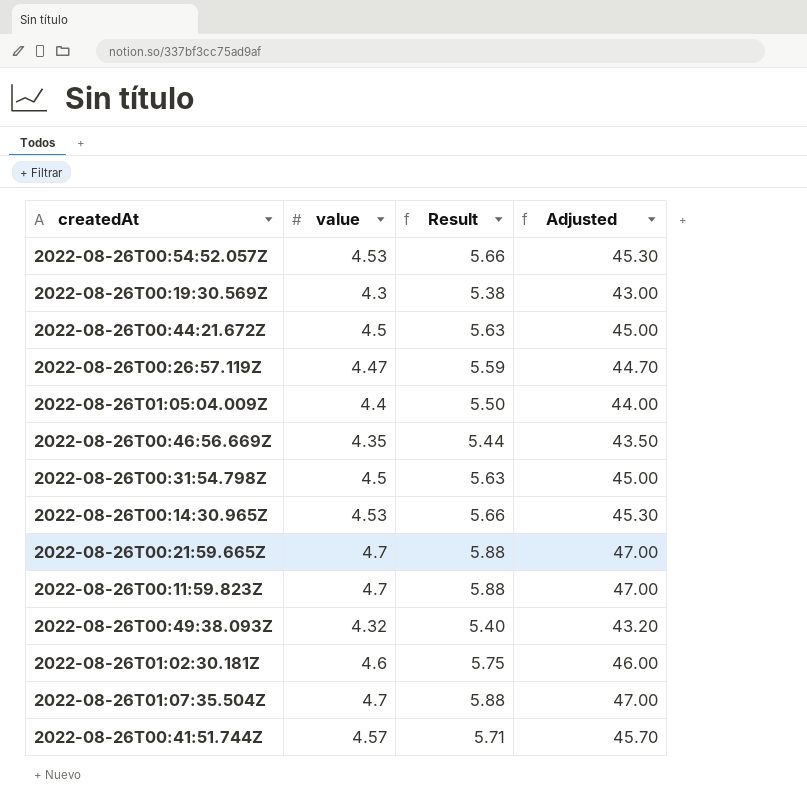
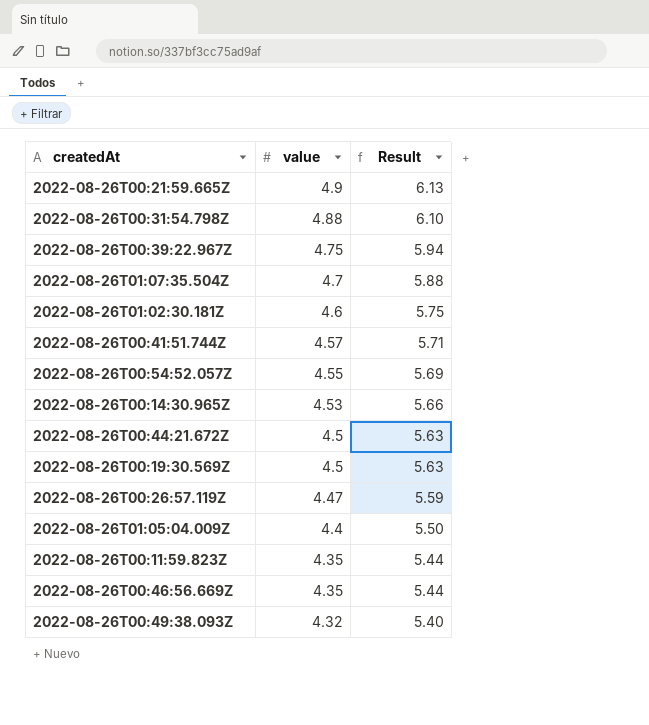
row order: none -> value descending
column Adjusted | formula: [value] * 10 -> none
2022-08-26T00:21:59.665Z | value: 4.7 -> 4.9
2022-08-26T00:21:59.665Z | Result: 5.88 -> 6.13
2022-08-26T00:31:54.798Z | value: 4.5 -> 4.88
2022-08-26T00:31:54.798Z | Result: 5.63 -> 6.10
row 2022-08-26T00:39:22.967Z: none -> 4.75 | 5.94
2022-08-26T00:54:52.057Z | value: 4.53 -> 4.55
2022-08-26T00:54:52.057Z | Result: 5.66 -> 5.69
2022-08-26T00:19:30.569Z | value: 4.3 -> 4.5
2022-08-26T00:19:30.569Z | Result: 5.38 -> 5.63
2022-08-26T00:11:59.823Z | value: 4.7 -> 4.35
2022-08-26T00:11:59.823Z | Result: 5.88 -> 5.44

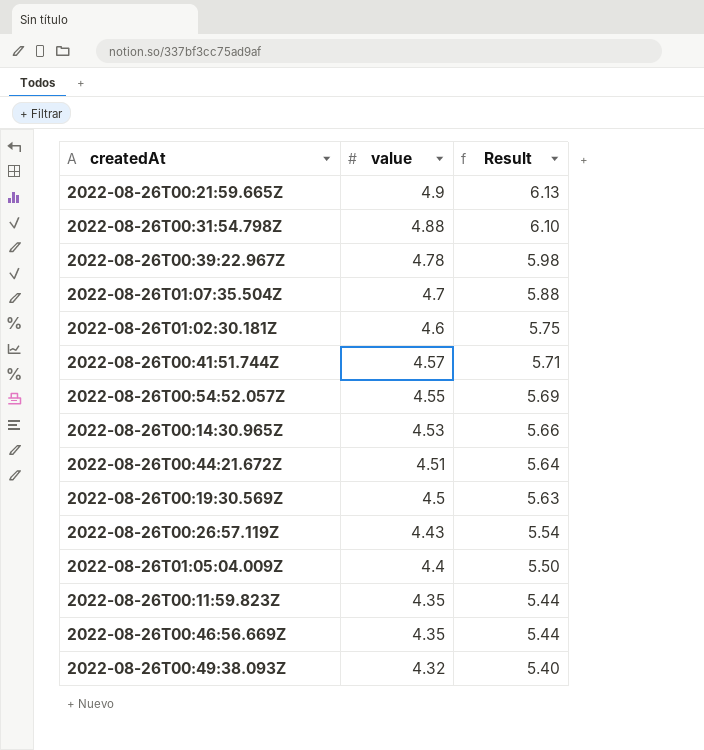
2022-08-26T00:39:22.967Z | value: 4.75 -> 4.78
2022-08-26T00:39:22.967Z | Result: 5.94 -> 5.98
2022-08-26T00:44:21.672Z | value: 4.5 -> 4.51
2022-08-26T00:44:21.672Z | Result: 5.63 -> 5.64
2022-08-26T00:26:57.119Z | value: 4.47 -> 4.43
2022-08-26T00:26:57.119Z | Result: 5.59 -> 5.54

